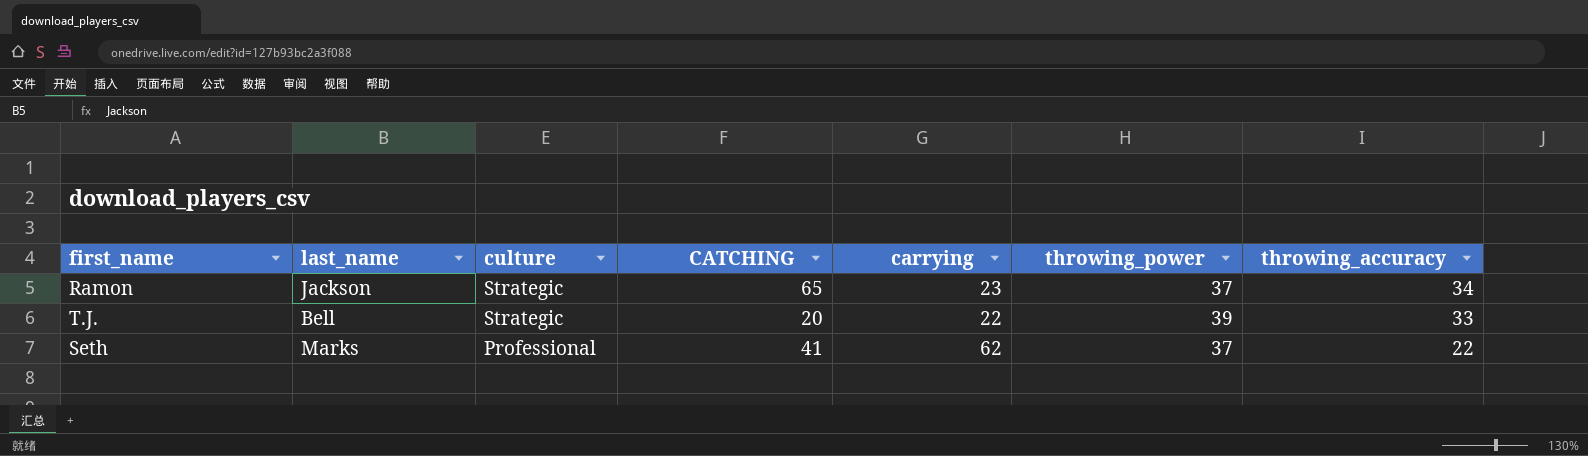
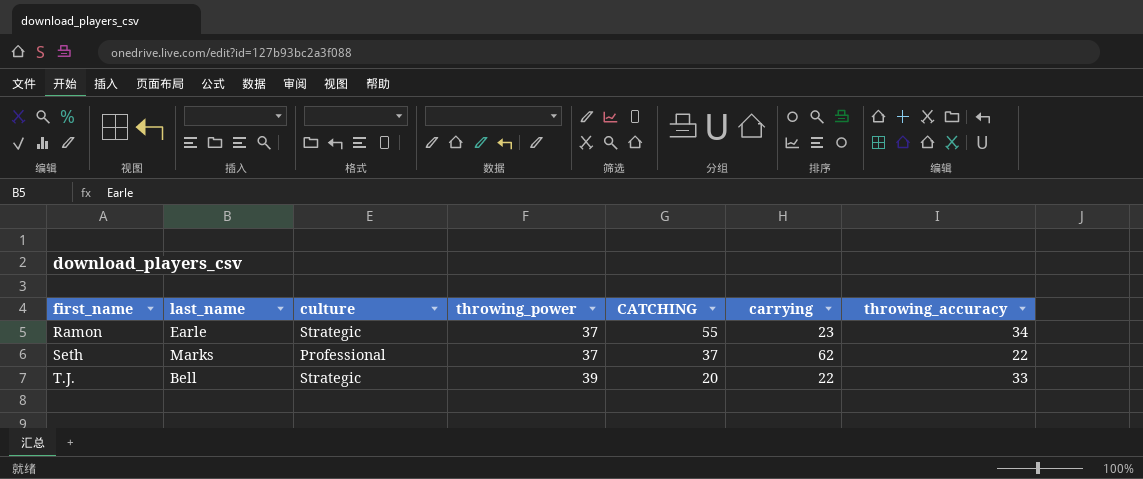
row order: culture descending -> first_name ascending
column throwing_power | position: 6 -> 4
Ramon | last_name: Jackson -> Earle
Ramon | CATCHING: 65 -> 55
Seth | CATCHING: 41 -> 37

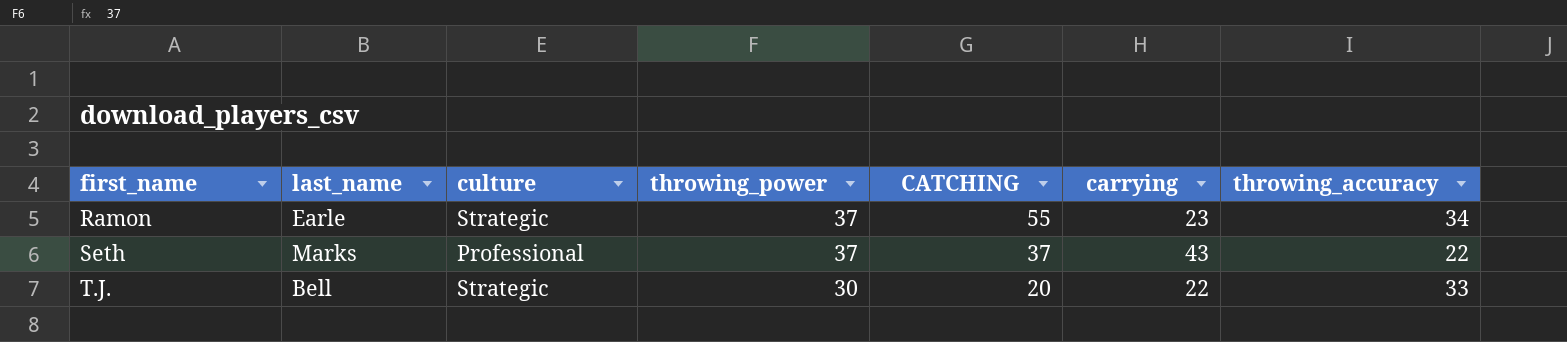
Seth | carrying: 62 -> 43
T.J. | throwing_power: 39 -> 30

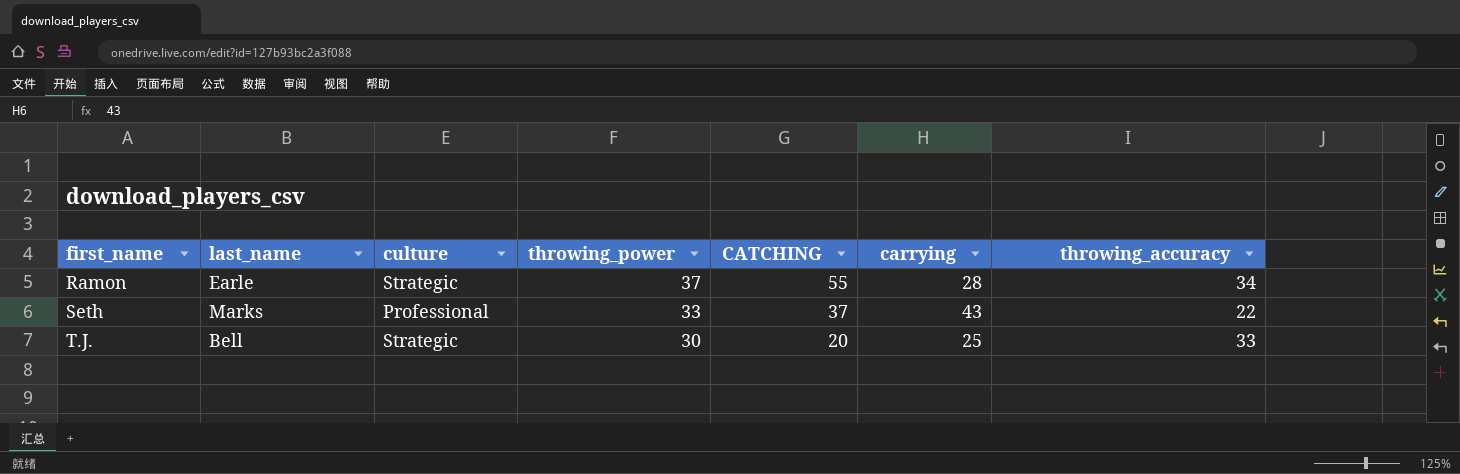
Ramon | carrying: 23 -> 28
Seth | throwing_power: 37 -> 33
T.J. | carrying: 22 -> 25

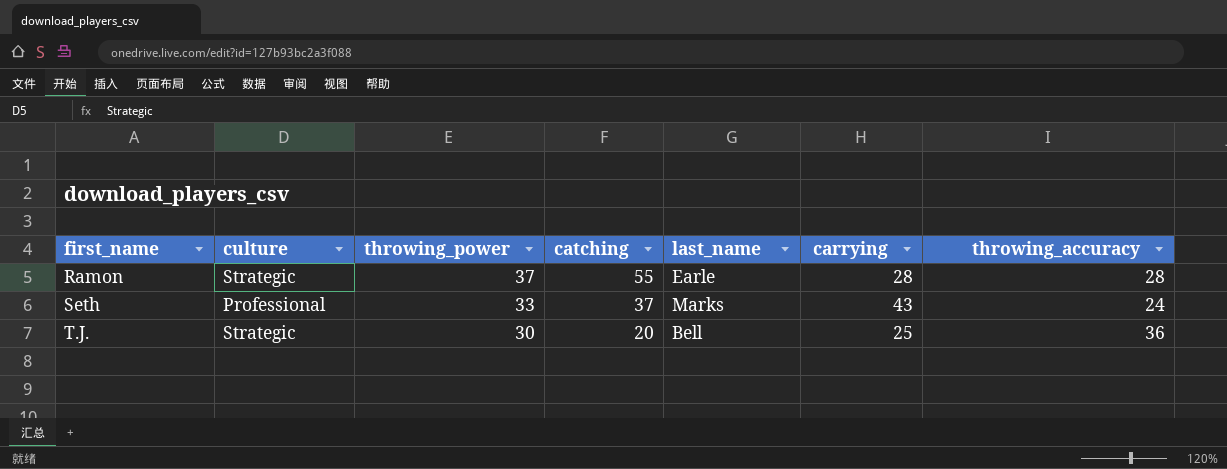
column name: CATCHING -> catching
column last_name | position: 2 -> 5
Ramon | throwing_accuracy: 34 -> 28
Seth | throwing_accuracy: 22 -> 24
T.J. | throwing_accuracy: 33 -> 36

